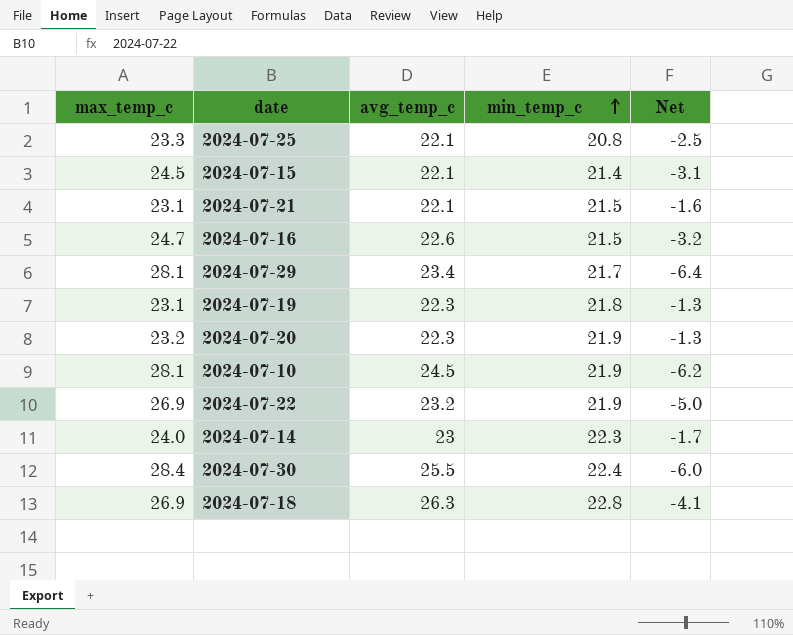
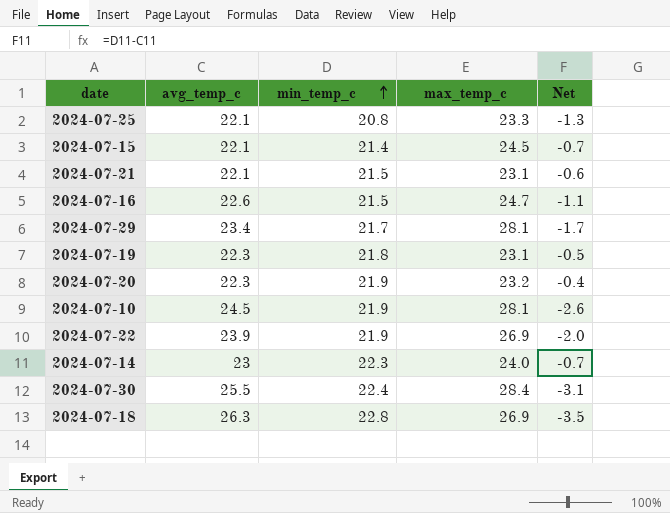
column max_temp_c | position: 1 -> 4
column Net | formula: [min_temp_c] - [max_temp_c] -> [min_temp_c] - [avg_temp_c]
2024-07-22 | avg_temp_c: 23.2 -> 23.9

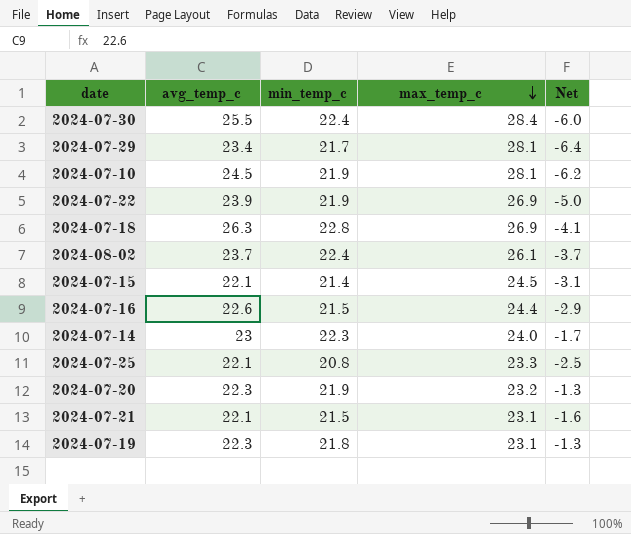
row order: min_temp_c ascending -> max_temp_c descending
column Net | formula: [min_temp_c] - [avg_temp_c] -> [min_temp_c] - [max_temp_c]
row 2024-08-02: none -> 23.7 | 22.4 | 26.1 | -3.7
2024-07-16 | max_temp_c: 24.7 -> 24.4

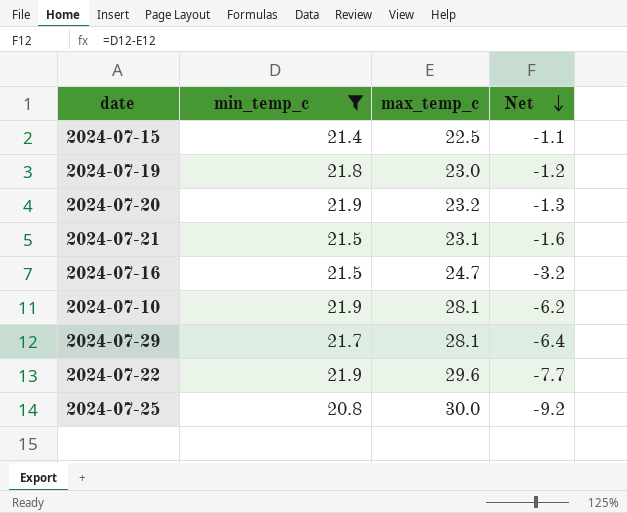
filter: none -> min_temp_c <= 21.9
row order: max_temp_c descending -> Net descending
column avg_temp_c | position: 2 -> none
2024-07-15 | max_temp_c: 24.5 -> 22.5
2024-07-15 | Net: -3.1 -> -1.1
2024-07-19 | max_temp_c: 23.1 -> 23.0
2024-07-19 | Net: -1.3 -> -1.2
2024-07-16 | max_temp_c: 24.4 -> 24.7
2024-07-16 | Net: -2.9 -> -3.2
2024-07-22 | max_temp_c: 26.9 -> 29.6
2024-07-22 | Net: -5.0 -> -7.7
2024-07-25 | max_temp_c: 23.3 -> 30.0
2024-07-25 | Net: -2.5 -> -9.2

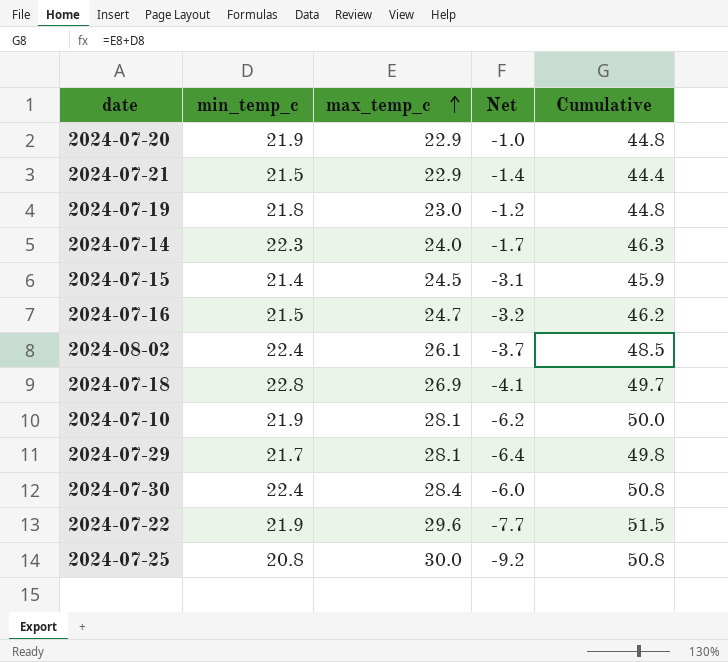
filter: min_temp_c <= 21.9 -> none
row order: Net descending -> max_temp_c ascending
column Cumulative | formula: none -> [min_temp_c] + [max_temp_c]
2024-07-20 | max_temp_c: 23.2 -> 22.9
2024-07-20 | Net: -1.3 -> -1.0
2024-07-21 | max_temp_c: 23.1 -> 22.9
2024-07-21 | Net: -1.6 -> -1.4
2024-07-15 | max_temp_c: 22.5 -> 24.5
2024-07-15 | Net: -1.1 -> -3.1

